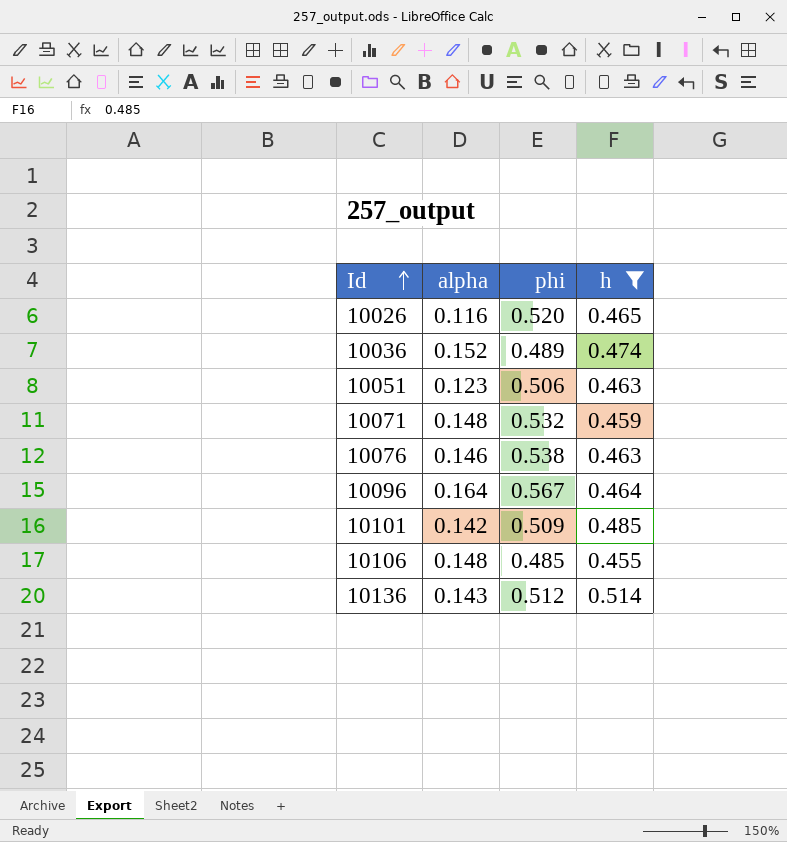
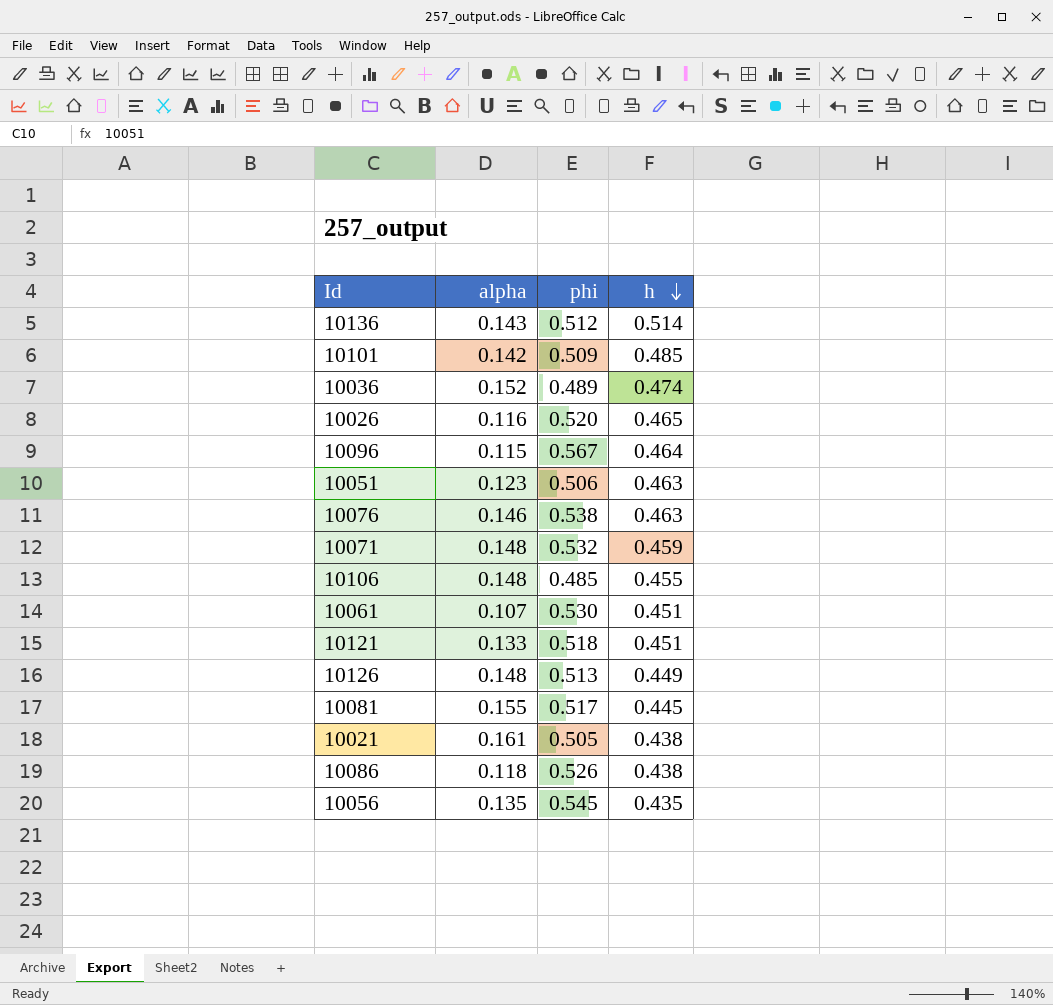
filter: h >= 0.455 -> none
row order: Id ascending -> h descending
10096 | alpha: 0.164 -> 0.115

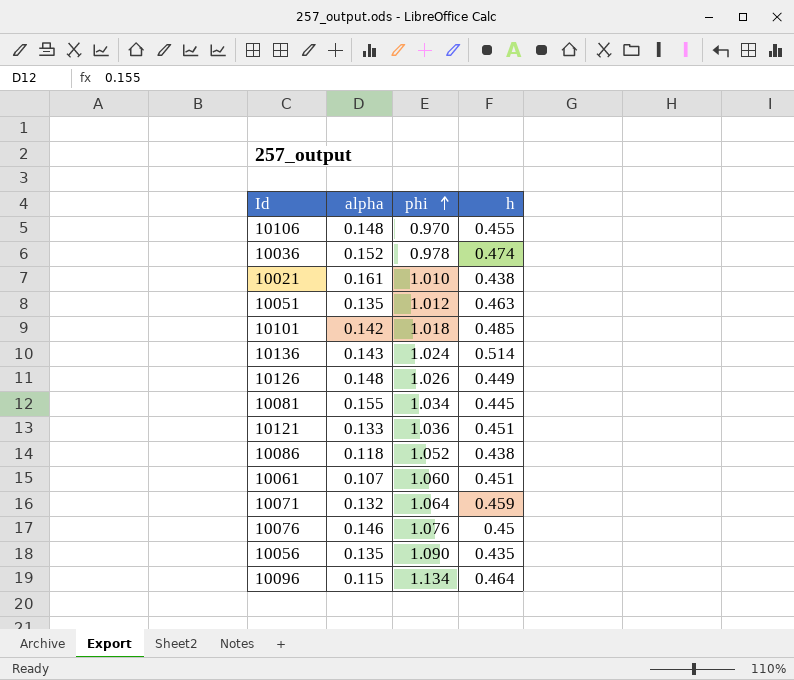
row order: h descending -> phi ascending
row 10026: 0.116 | 0.520 | 0.465 -> none
10106 | phi: 0.485 -> 0.970
10036 | phi: 0.489 -> 0.978
10021 | phi: 0.505 -> 1.010
10051 | alpha: 0.123 -> 0.135
10051 | phi: 0.506 -> 1.012
10101 | phi: 0.509 -> 1.018
10136 | phi: 0.512 -> 1.024
10126 | phi: 0.513 -> 1.026
10081 | phi: 0.517 -> 1.034
10121 | phi: 0.518 -> 1.036
10086 | phi: 0.526 -> 1.052
10061 | phi: 0.530 -> 1.060
10071 | alpha: 0.148 -> 0.132
10071 | phi: 0.532 -> 1.064
10076 | phi: 0.538 -> 1.076
10076 | h: 0.463 -> 0.45
10056 | phi: 0.545 -> 1.090
10096 | phi: 0.567 -> 1.134

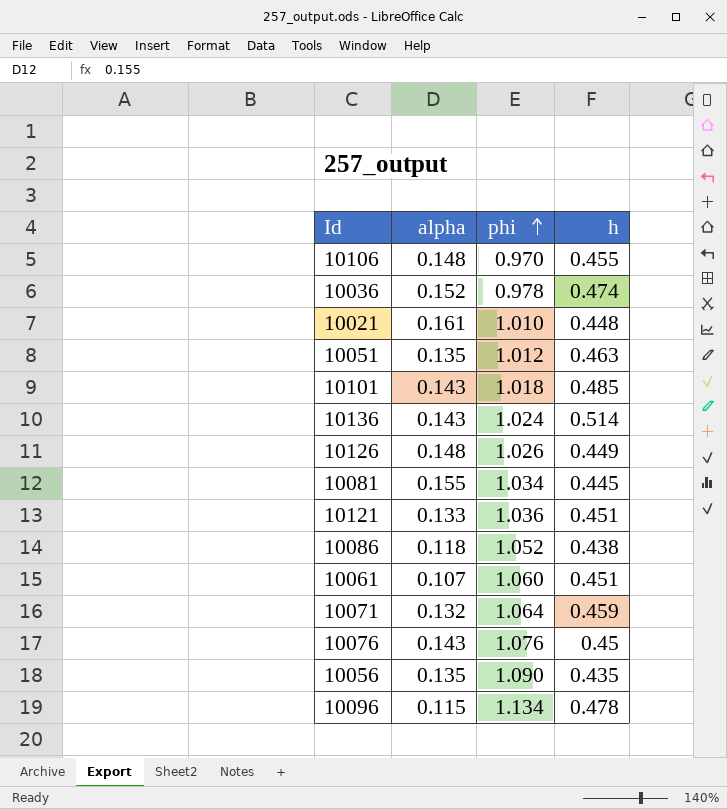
10021 | h: 0.438 -> 0.448
10101 | alpha: 0.142 -> 0.143
10076 | alpha: 0.146 -> 0.143
10096 | h: 0.464 -> 0.478

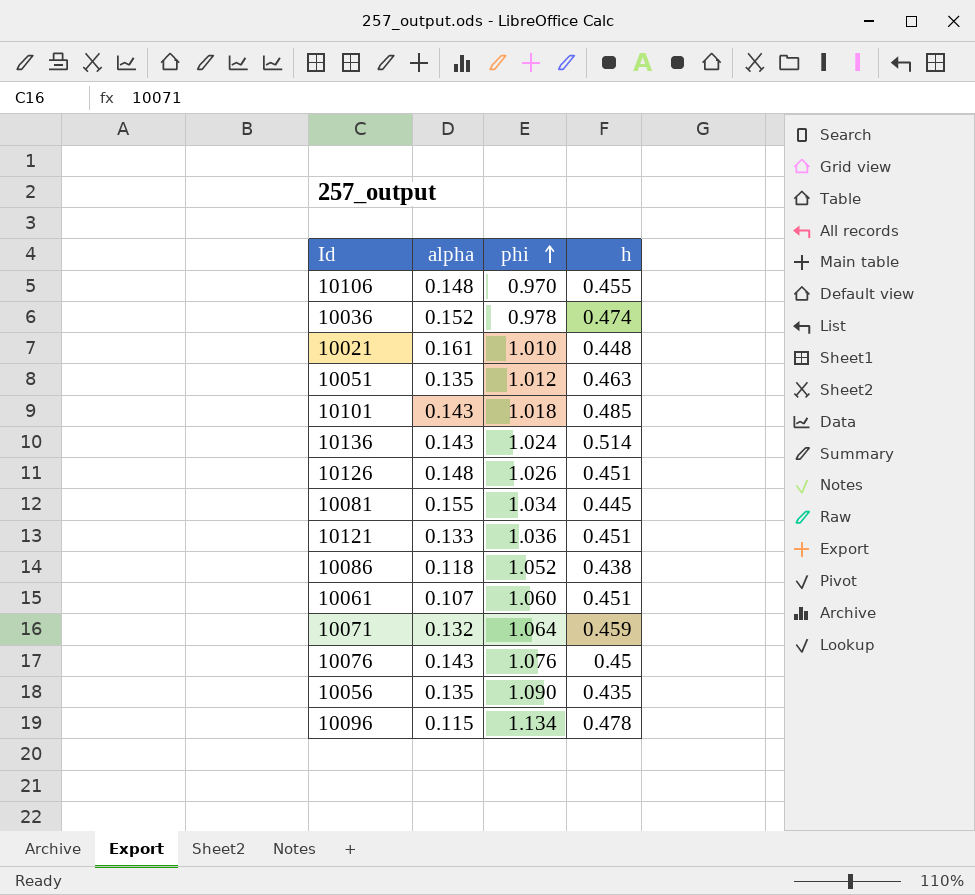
10126 | h: 0.449 -> 0.451

